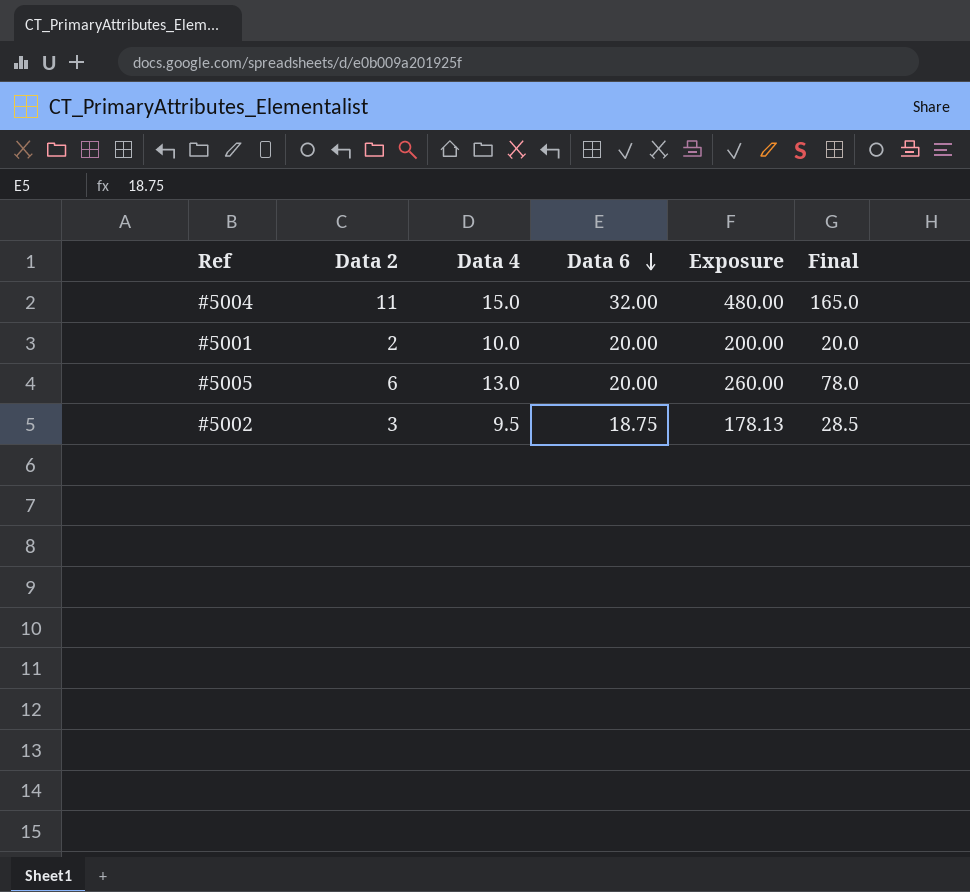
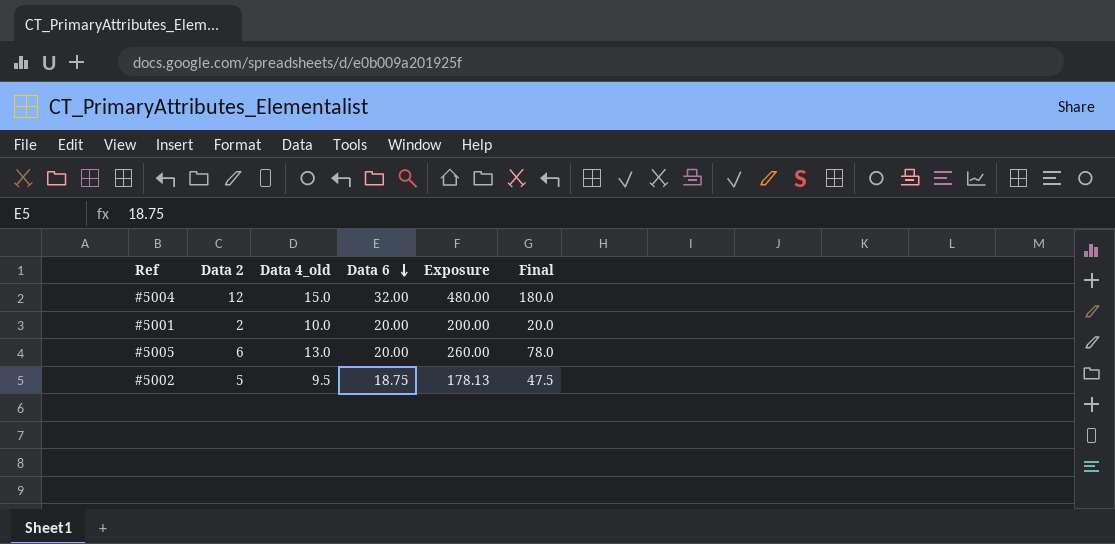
column name: Data 4 -> Data 4_old
#5004 | Data 2: 11 -> 12
#5004 | Final: 165.0 -> 180.0
#5002 | Data 2: 3 -> 5
#5002 | Final: 28.5 -> 47.5

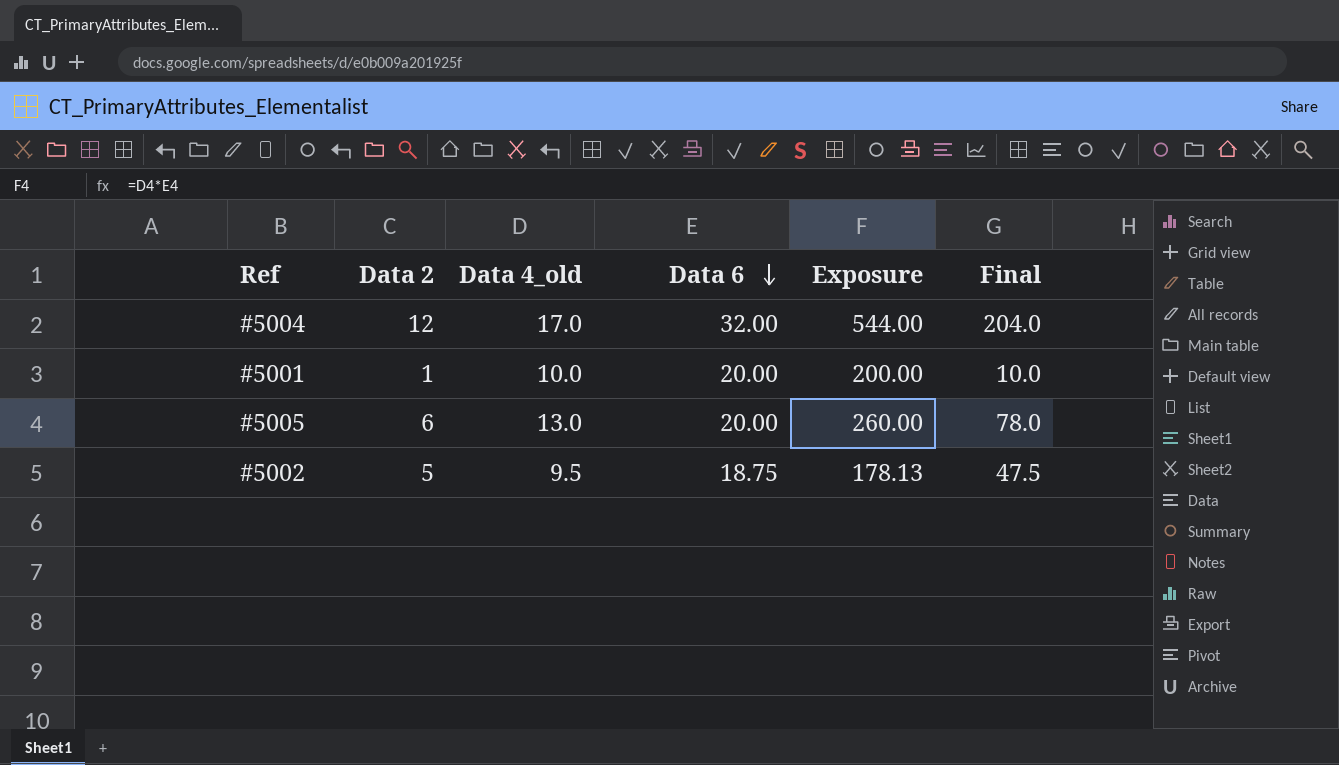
#5004 | Data 4_old: 15.0 -> 17.0
#5004 | Exposure: 480.00 -> 544.00
#5004 | Final: 180.0 -> 204.0
#5001 | Data 2: 2 -> 1
#5001 | Final: 20.0 -> 10.0

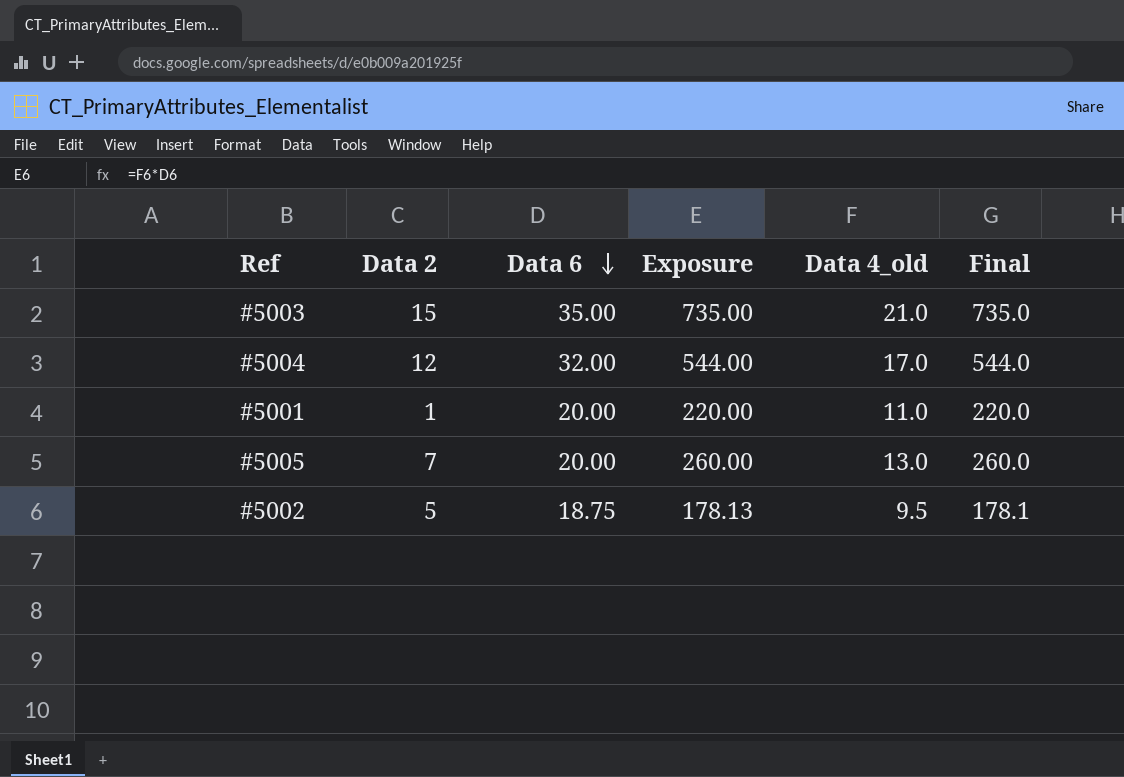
column Data 4_old | position: 3 -> 5
column Final | formula: [Data 2] * [Data 4_old] -> [Data 6] * [Data 4_old]
row #5003: none -> 15 | 35.00 | 735.00 | 21.0 | 735.0
#5001 | Exposure: 200.00 -> 220.00
#5001 | Data 4_old: 10.0 -> 11.0
#5005 | Data 2: 6 -> 7

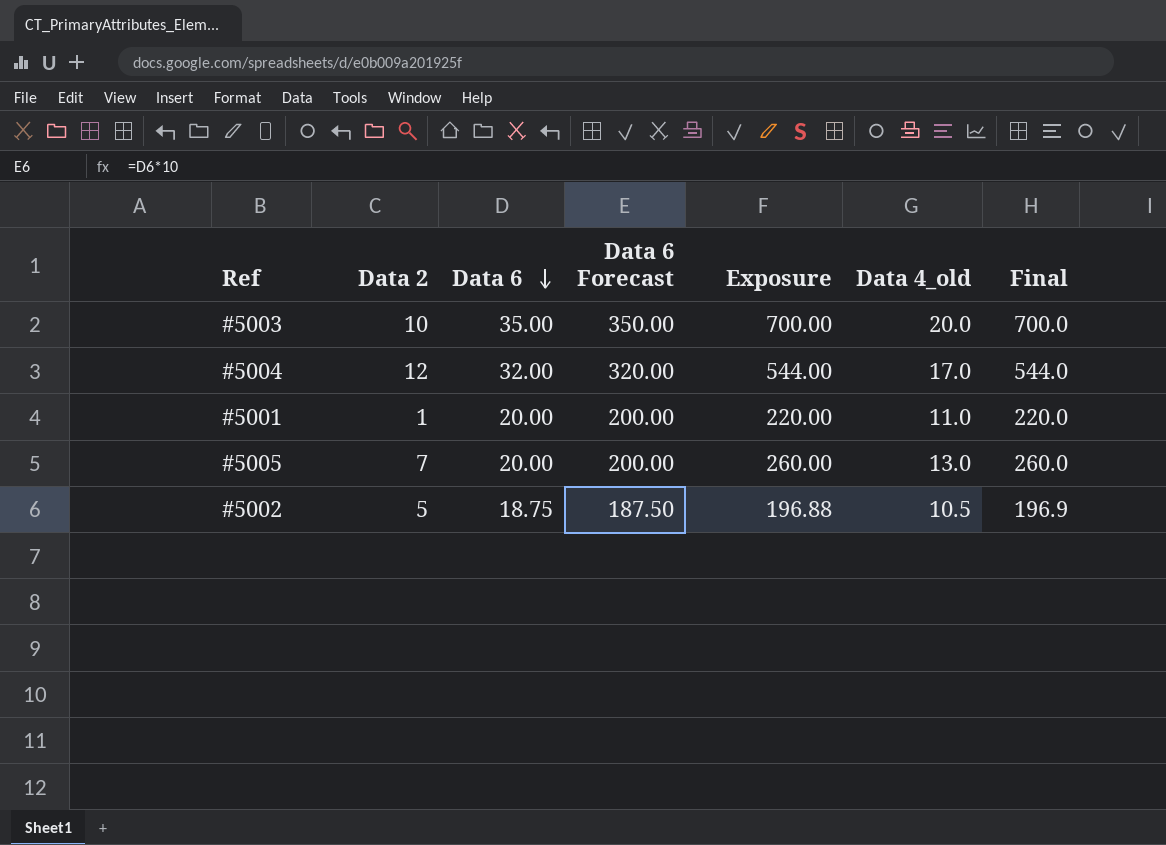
column Data 6 Forecast | formula: none -> [Data 6] * 10
#5003 | Data 2: 15 -> 10
#5003 | Exposure: 735.00 -> 700.00
#5003 | Data 4_old: 21.0 -> 20.0
#5003 | Final: 735.0 -> 700.0
#5002 | Exposure: 178.13 -> 196.88
#5002 | Data 4_old: 9.5 -> 10.5
#5002 | Final: 178.1 -> 196.9

